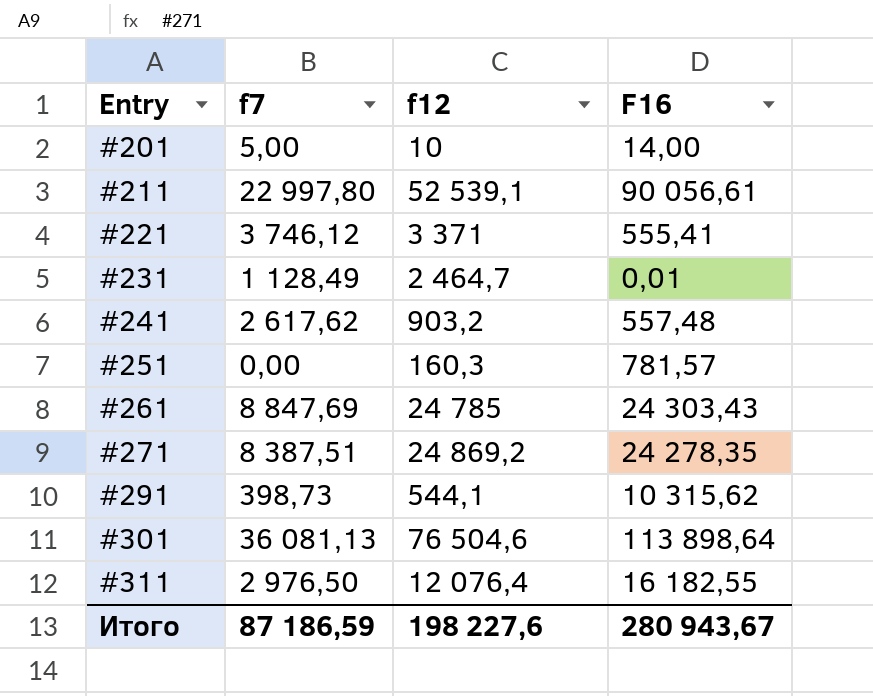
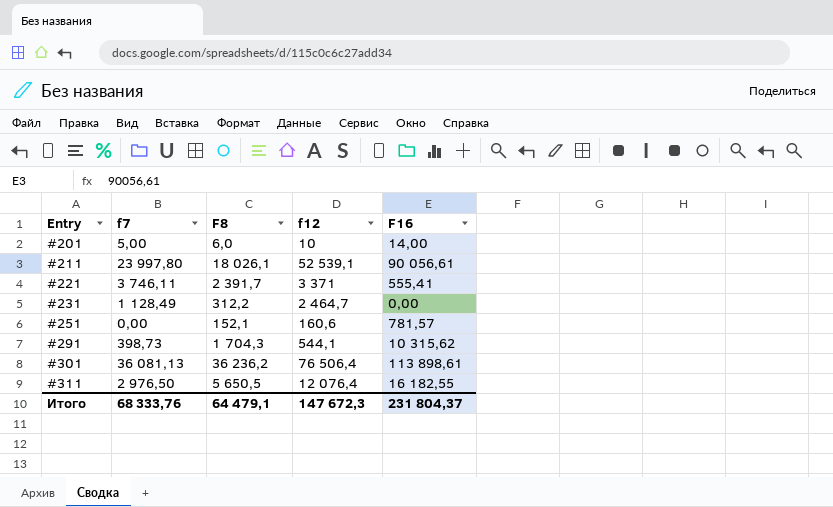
column F8 | position: none -> 3
row #241: 2 617,62 | 903,2 | 557,48 -> none
row #261: 8 847,69 | 24 785 | 24 303,43 -> none
row #271: 8 387,51 | 24 869,2 | 24 278,35 -> none
#211 | f7: 22 997,80 -> 23 997,80
#221 | f7: 3 746,12 -> 3 746,11
#231 | F16: 0,01 -> 0,00
#251 | f12: 160,3 -> 160,6
#301 | f12: 76 504,6 -> 76 506,4
#301 | F16: 113 898,64 -> 113 898,61
Итого | f7: 87 186,59 -> 68 333,76
Итого | f12: 198 227,6 -> 147 672,3
Итого | F16: 280 943,67 -> 231 804,37

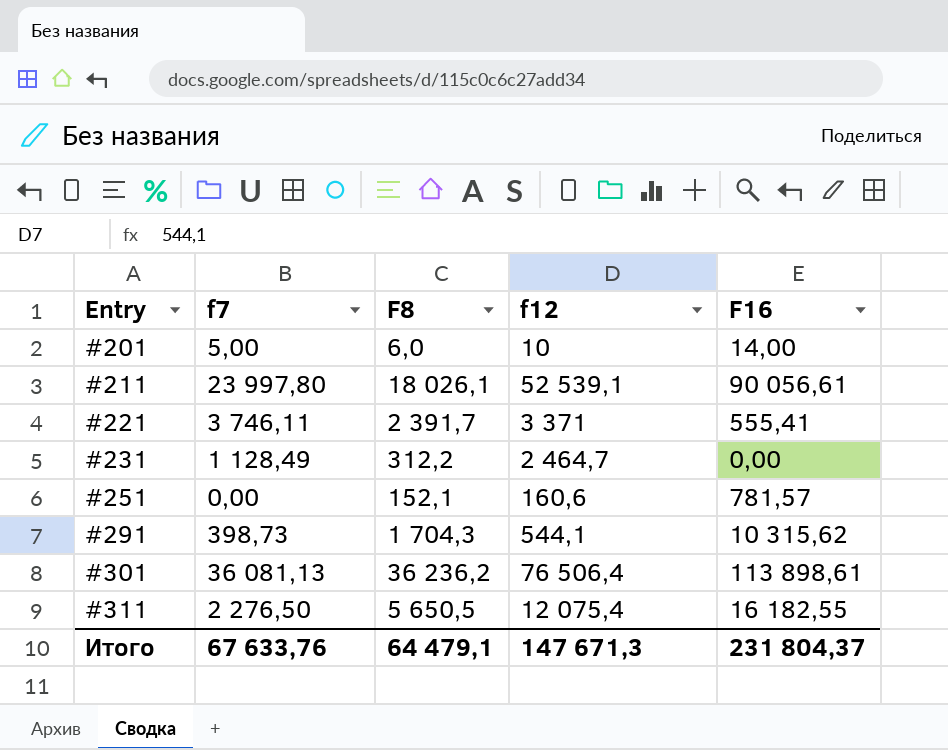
#311 | f7: 2 976,50 -> 2 276,50
#311 | f12: 12 076,4 -> 12 075,4
Итого | f7: 68 333,76 -> 67 633,76
Итого | f12: 147 672,3 -> 147 671,3

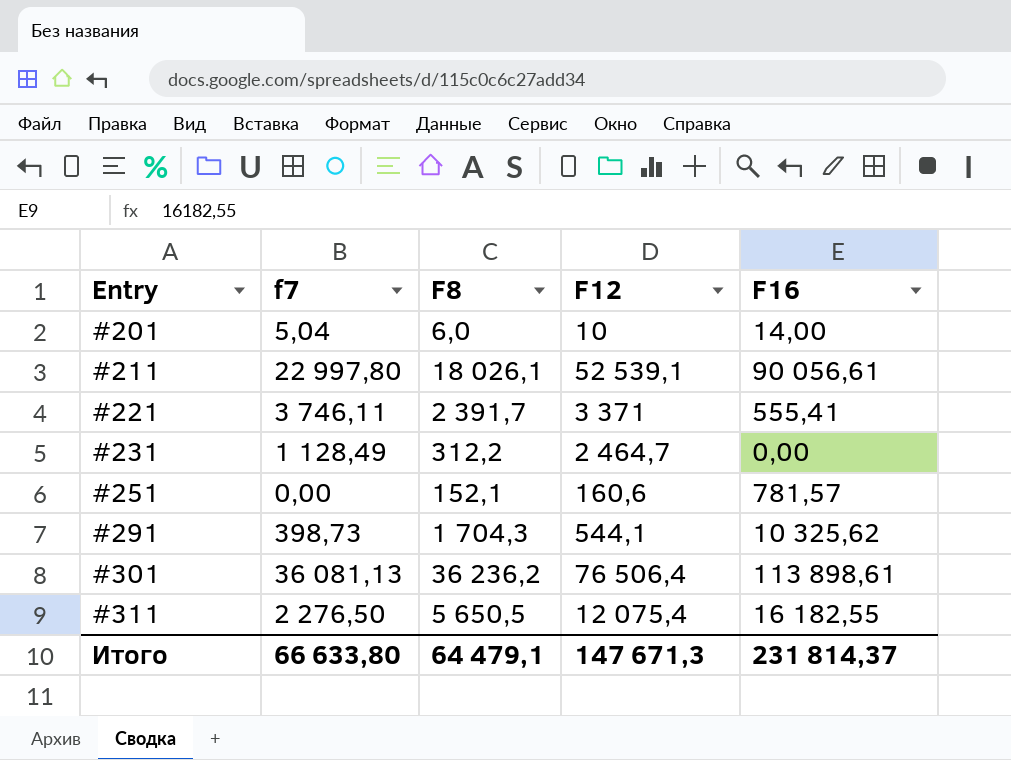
column name: f12 -> F12
#201 | f7: 5,00 -> 5,04
#211 | f7: 23 997,80 -> 22 997,80
#291 | F16: 10 315,62 -> 10 325,62
Итого | f7: 67 633,76 -> 66 633,80
Итого | F16: 231 804,37 -> 231 814,37

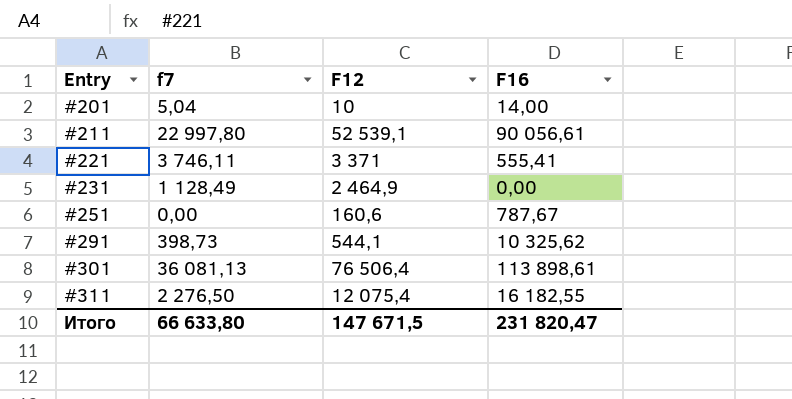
column F8 | position: 3 -> none
#231 | F12: 2 464,7 -> 2 464,9
#251 | F16: 781,57 -> 787,67
Итого | F12: 147 671,3 -> 147 671,5
Итого | F16: 231 814,37 -> 231 820,47

